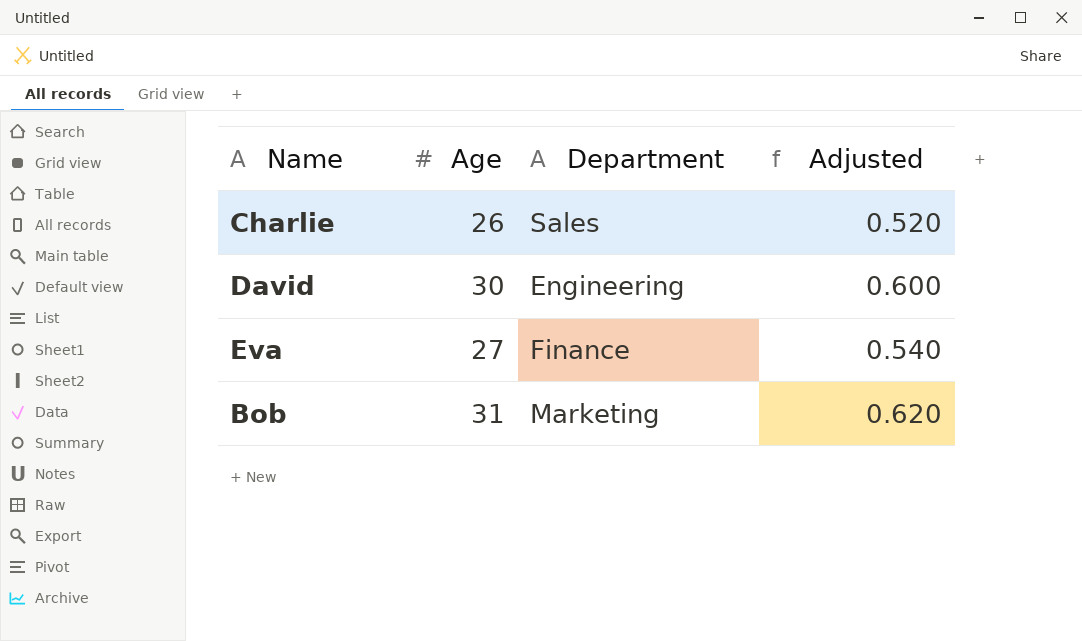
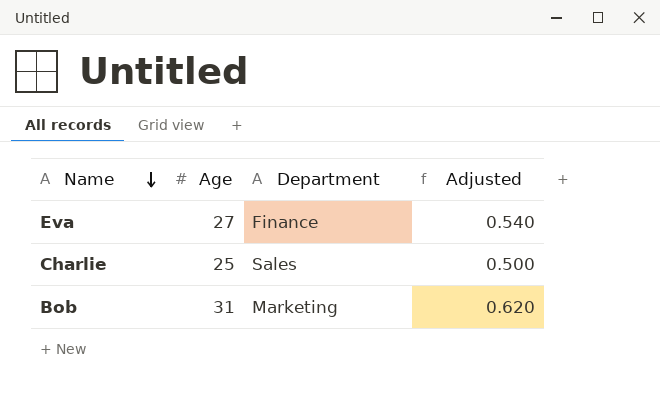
row order: none -> Name descending
row David: 30 | Engineering | 0.600 -> none
Charlie | Age: 26 -> 25
Charlie | Adjusted: 0.520 -> 0.500

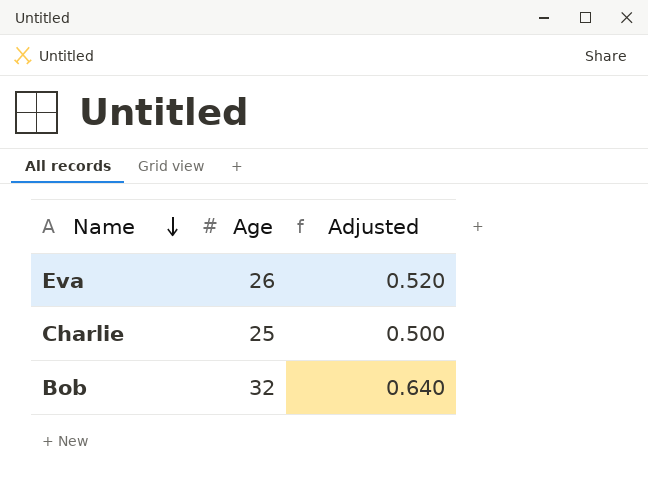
column Department | position: 3 -> none
Eva | Age: 27 -> 26
Eva | Adjusted: 0.540 -> 0.520
Bob | Age: 31 -> 32
Bob | Adjusted: 0.620 -> 0.640

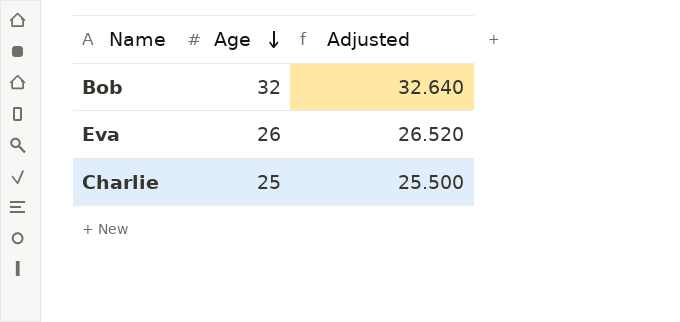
row order: Name descending -> Age descending
column Adjusted | formula: [Age] * 0.02 -> [Age] * 1.02

